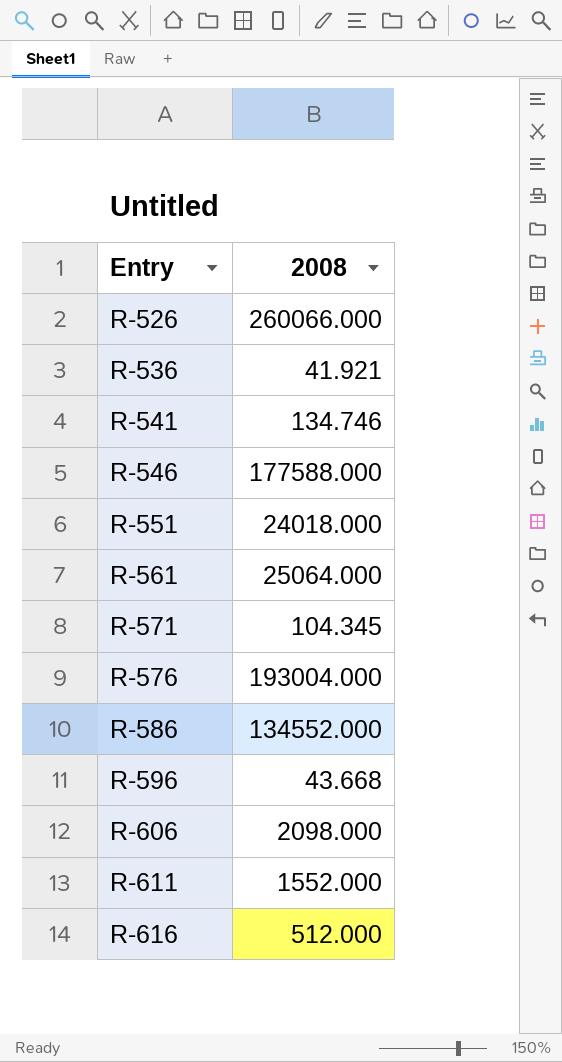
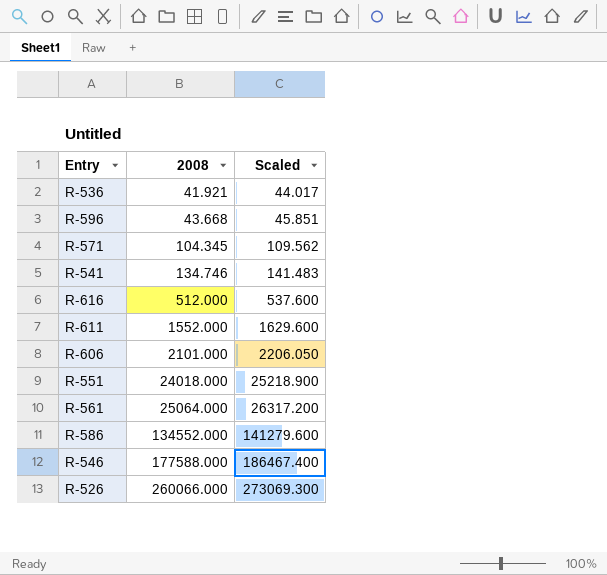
row order: Entry ascending -> 2008 ascending
column Scaled | formula: none -> [2008] * 1.05
row R-576: 193004.000 -> none
R-606 | 2008: 2098.000 -> 2101.000

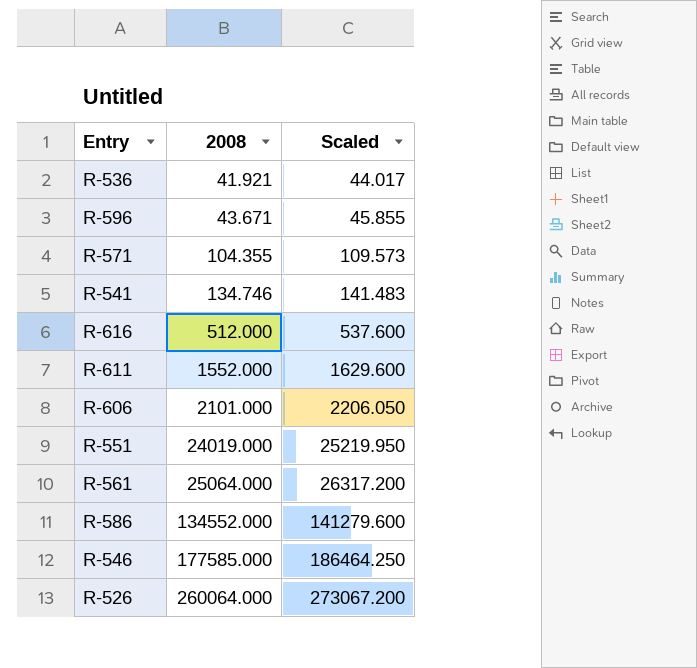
R-596 | 2008: 43.668 -> 43.671
R-596 | Scaled: 45.851 -> 45.855
R-571 | 2008: 104.345 -> 104.355
R-571 | Scaled: 109.562 -> 109.573
R-551 | 2008: 24018.000 -> 24019.000
R-551 | Scaled: 25218.900 -> 25219.950
R-546 | 2008: 177588.000 -> 177585.000
R-546 | Scaled: 186467.400 -> 186464.250
R-526 | 2008: 260066.000 -> 260064.000
R-526 | Scaled: 273069.300 -> 273067.200

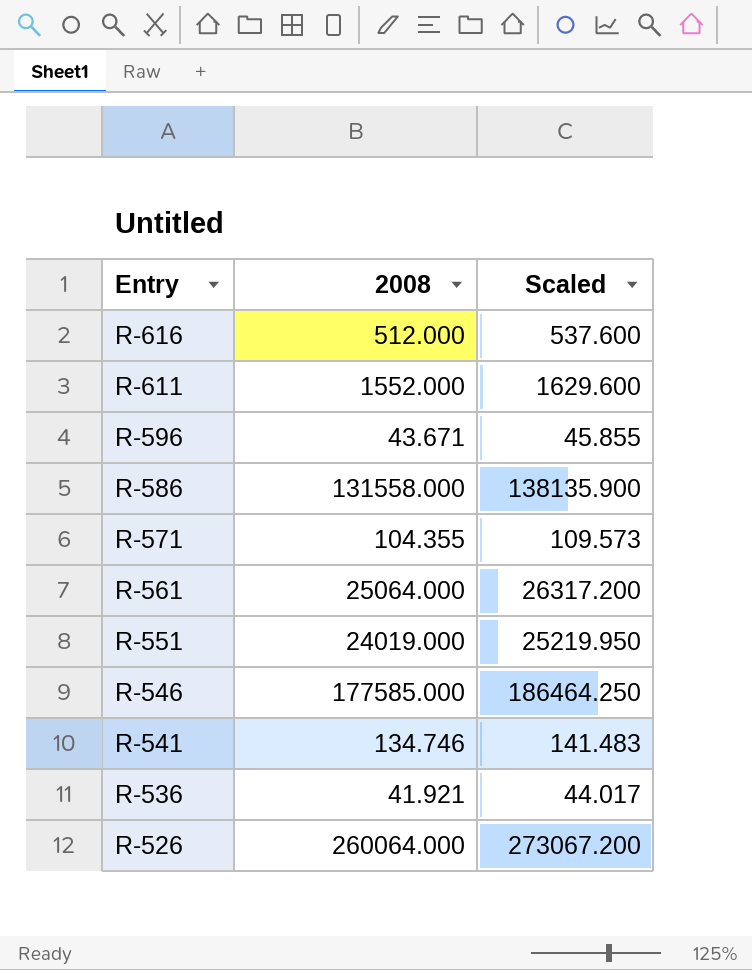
row order: 2008 ascending -> Entry descending
row R-606: 2101.000 | 2206.050 -> none
R-586 | 2008: 134552.000 -> 131558.000
R-586 | Scaled: 141279.600 -> 138135.900

